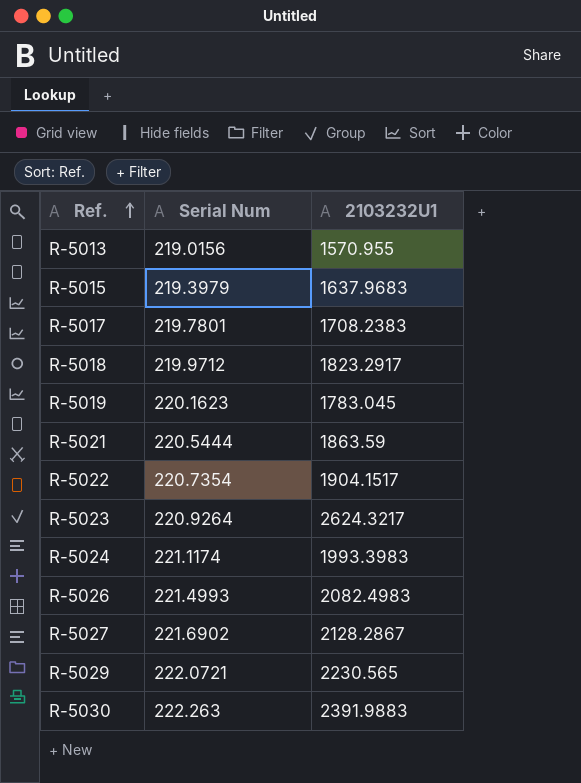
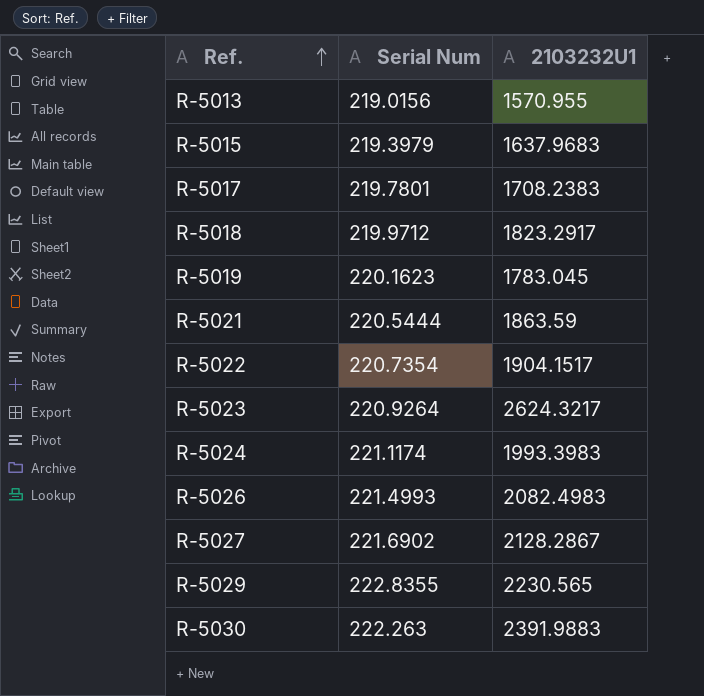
R-5029 | Serial Num: 222.0721 -> 222.8355

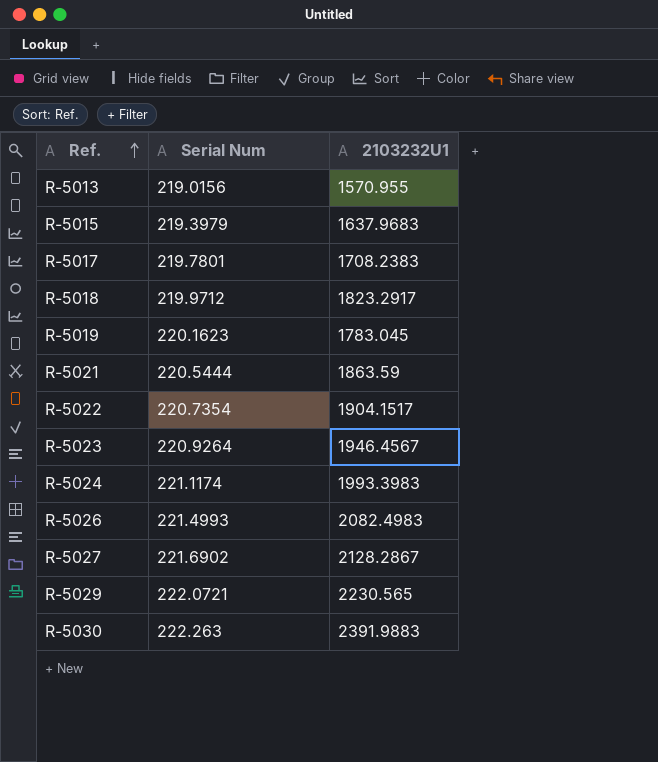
R-5023 | 2103232U1: 2624.3217 -> 1946.4567
R-5029 | Serial Num: 222.8355 -> 222.0721

